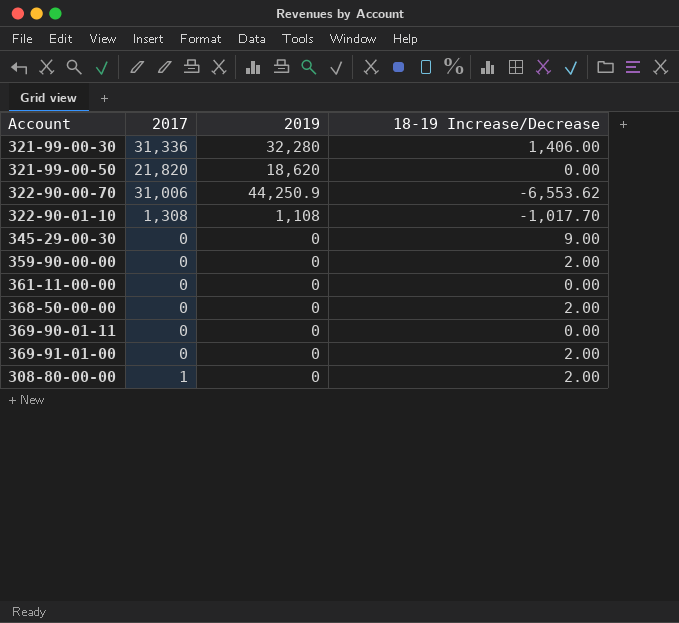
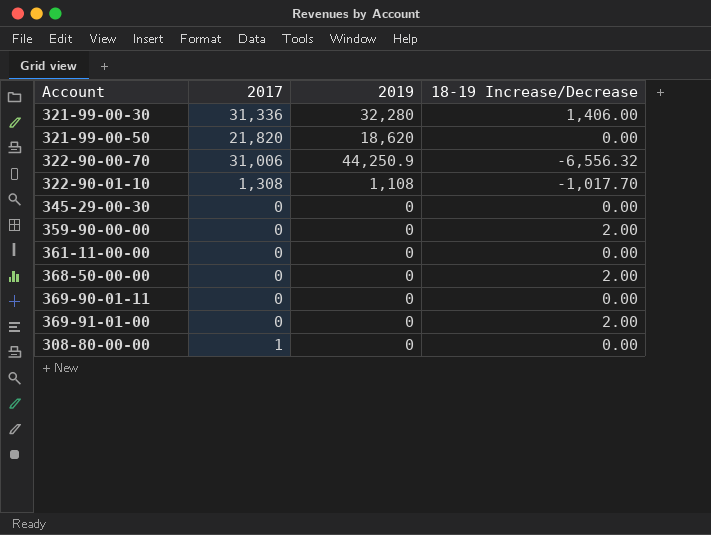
322-90-00-70 | 18-19 Increase/Decrease: -6,553.62 -> -6,556.32
345-29-00-30 | 18-19 Increase/Decrease: 9.00 -> 0.00
308-80-00-00 | 18-19 Increase/Decrease: 2.00 -> 0.00

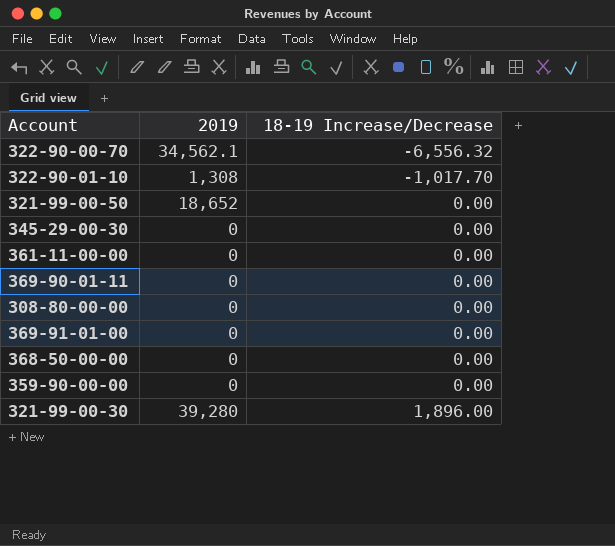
row order: none -> 18-19 Increase/Decrease ascending
column 2017 | position: 2 -> none
322-90-00-70 | 2019: 44,250.9 -> 34,562.1
322-90-01-10 | 2019: 1,108 -> 1,308
321-99-00-50 | 2019: 18,620 -> 18,652
369-91-01-00 | 18-19 Increase/Decrease: 2.00 -> 0.00
368-50-00-00 | 18-19 Increase/Decrease: 2.00 -> 0.00
359-90-00-00 | 18-19 Increase/Decrease: 2.00 -> 0.00
321-99-00-30 | 2019: 32,280 -> 39,280
321-99-00-30 | 18-19 Increase/Decrease: 1,406.00 -> 1,896.00

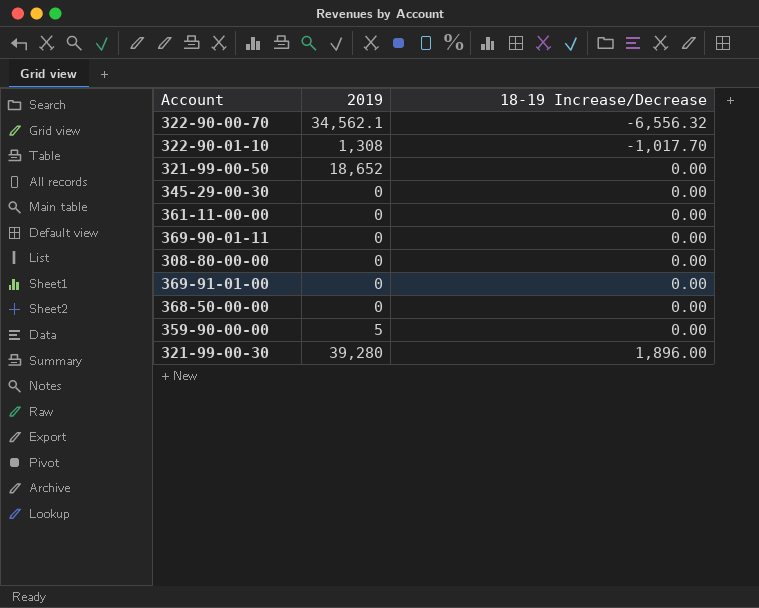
359-90-00-00 | 2019: 0 -> 5

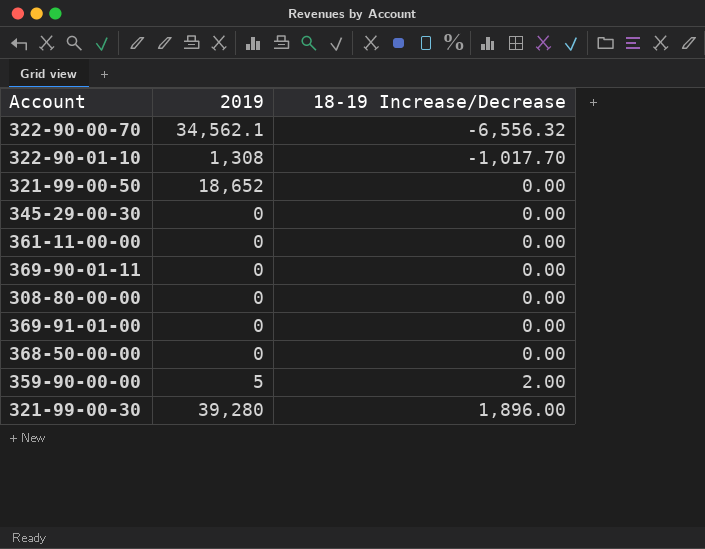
359-90-00-00 | 18-19 Increase/Decrease: 0.00 -> 2.00

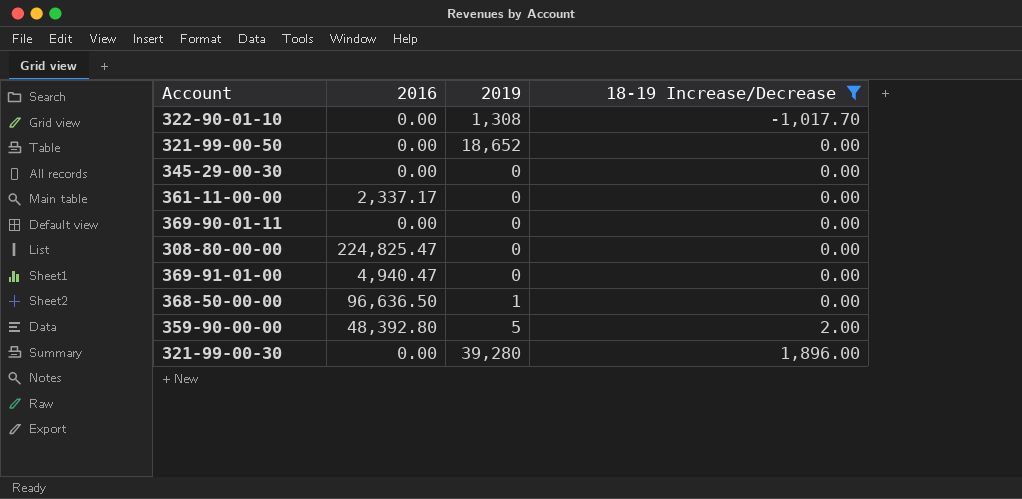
filter: none -> 18-19 Increase/Decrease != -6,556.32
column 2016 | position: none -> 2
368-50-00-00 | 2019: 0 -> 1

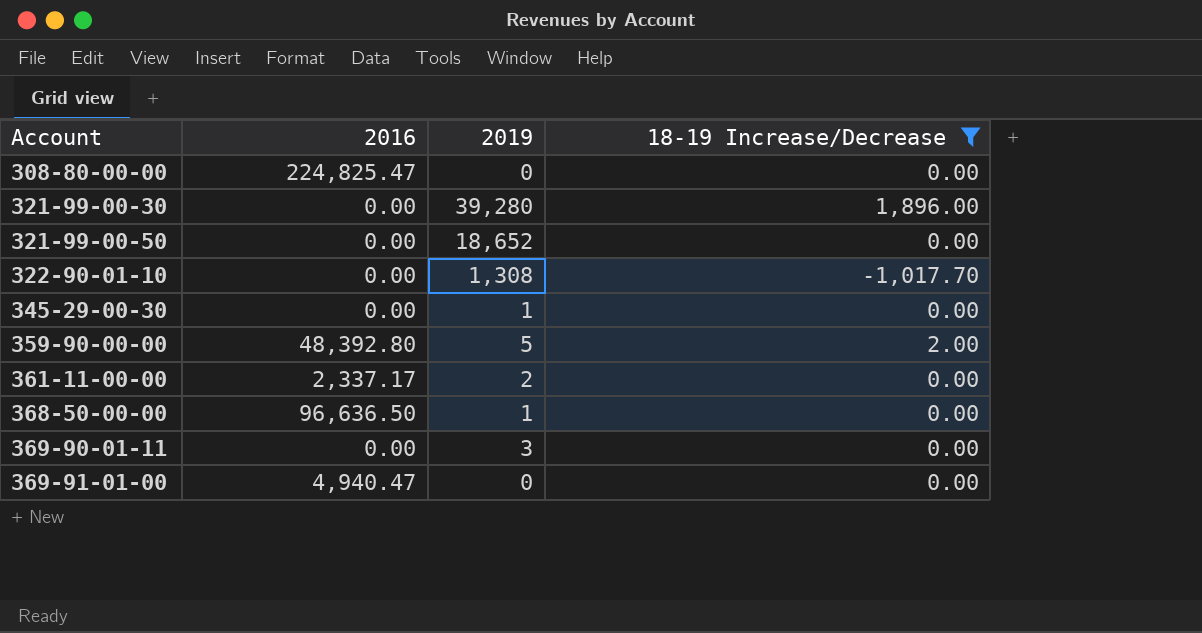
row order: 18-19 Increase/Decrease ascending -> Account ascending
345-29-00-30 | 2019: 0 -> 1
361-11-00-00 | 2019: 0 -> 2
369-90-01-11 | 2019: 0 -> 3

